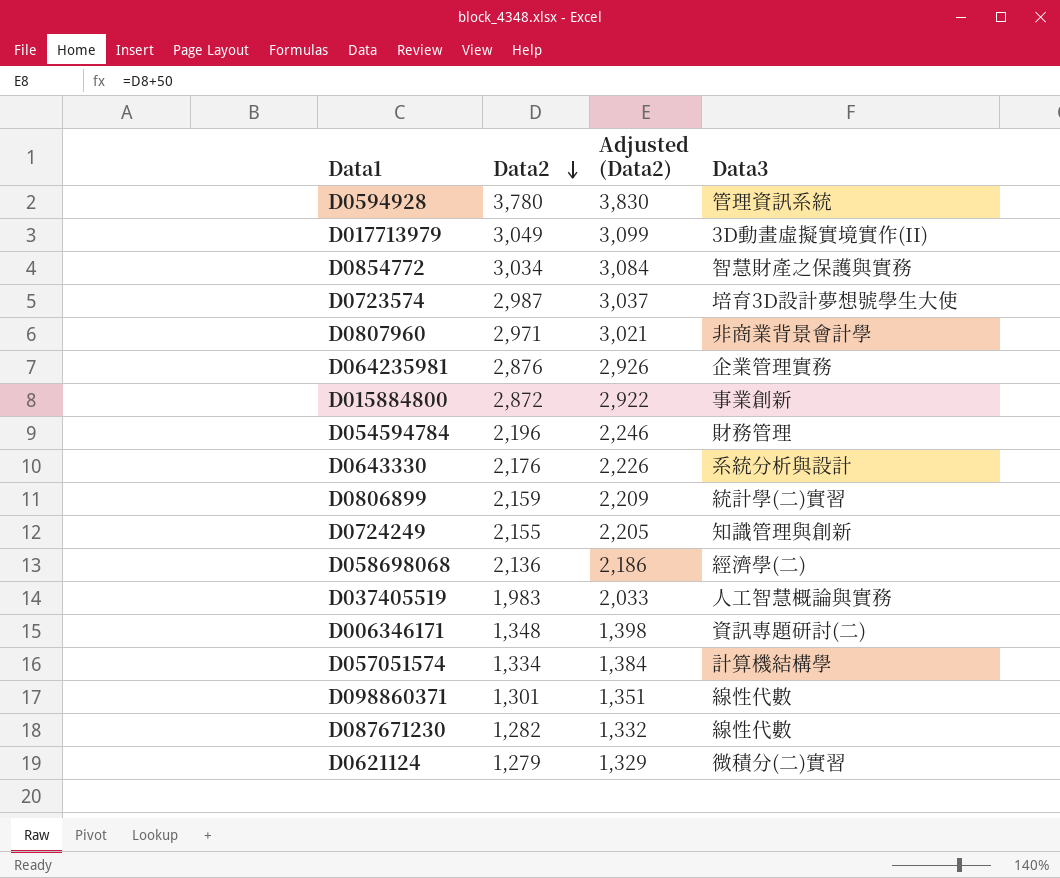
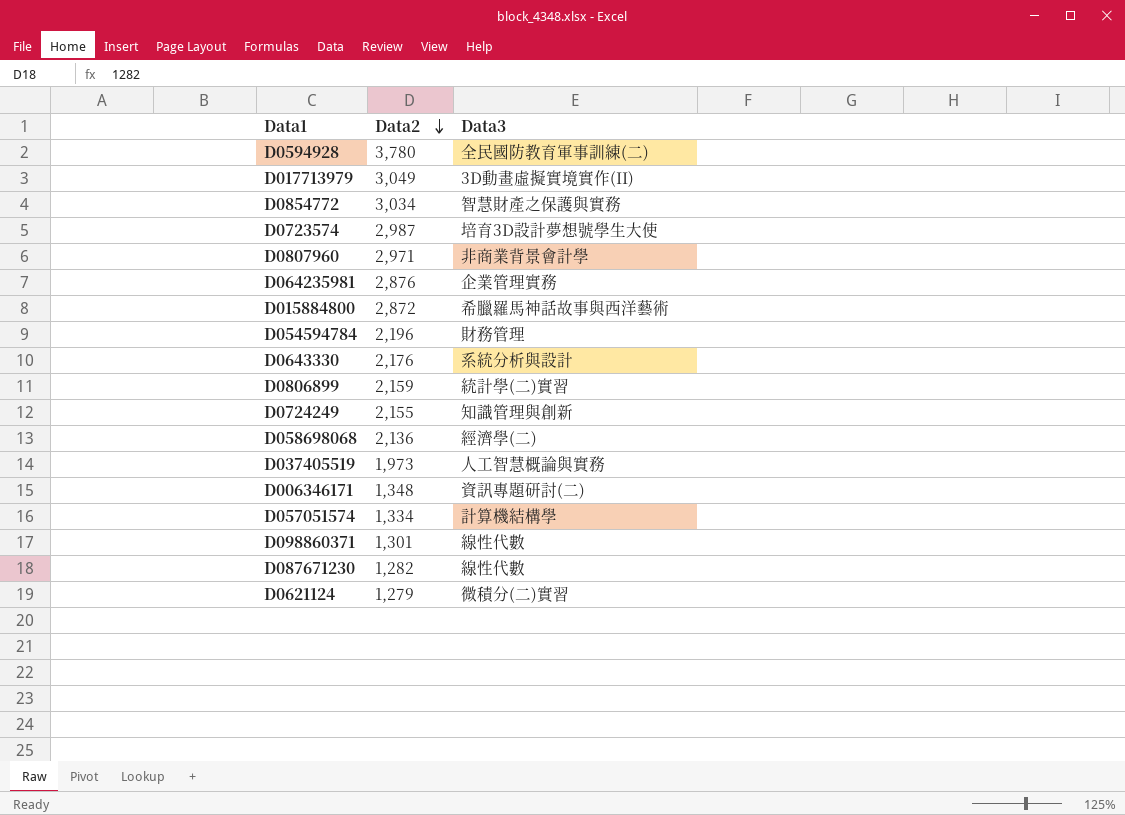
column Adjusted (Data2) | formula: [Data2] + 50 -> none
D0594928 | Data3: 管理資訊系統 -> 全民國防教育軍事訓練(二)
D015884800 | Data3: 事業創新 -> 希臘羅馬神話故事與西洋藝術
D037405519 | Data2: 1,983 -> 1,973

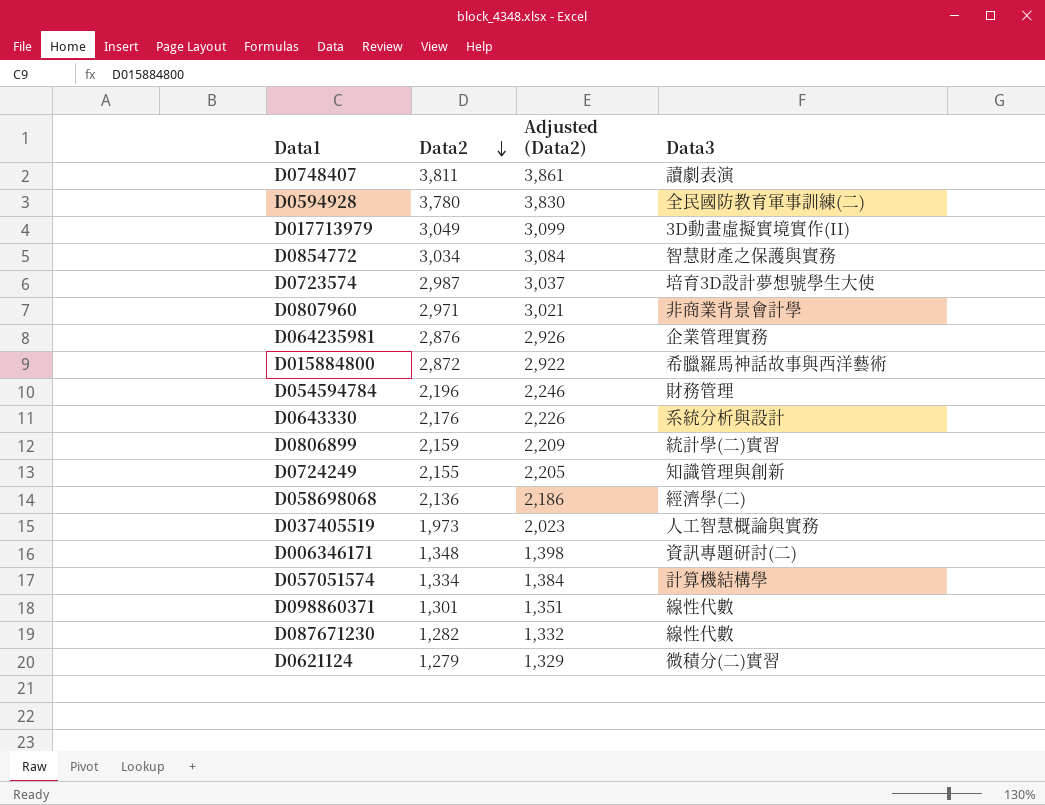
column Adjusted (Data2) | formula: none -> [Data2] + 50
row D0748407: none -> 3,811 | 3,861 | 讀劇表演

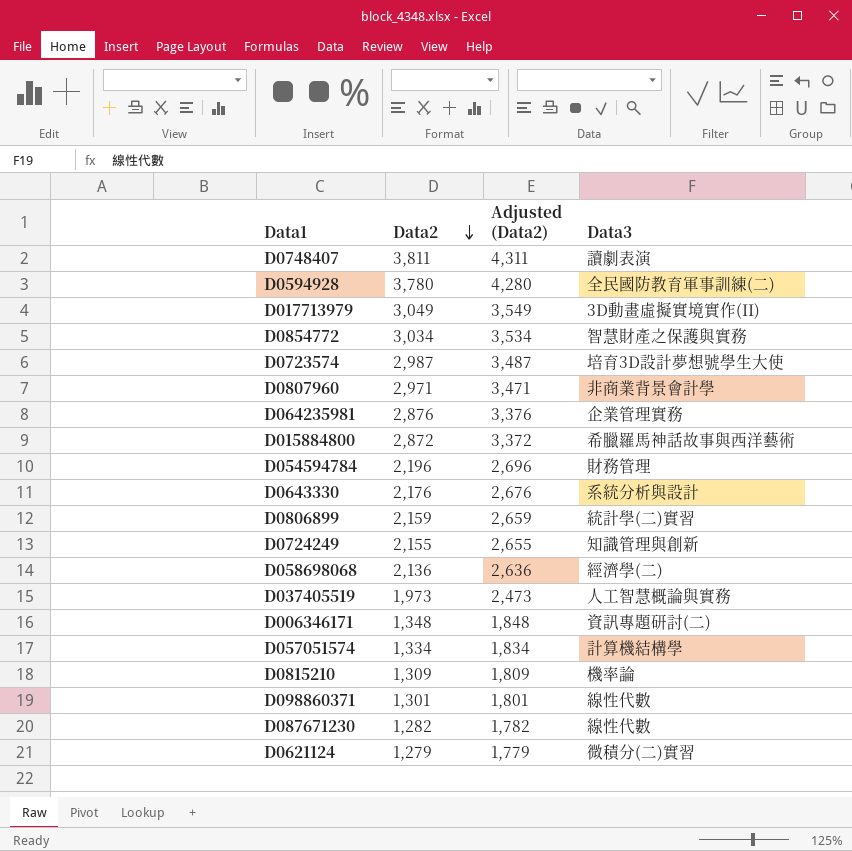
column Adjusted (Data2) | formula: [Data2] + 50 -> [Data2] + 500
row D0815210: none -> 1,309 | 1,809 | 機率論

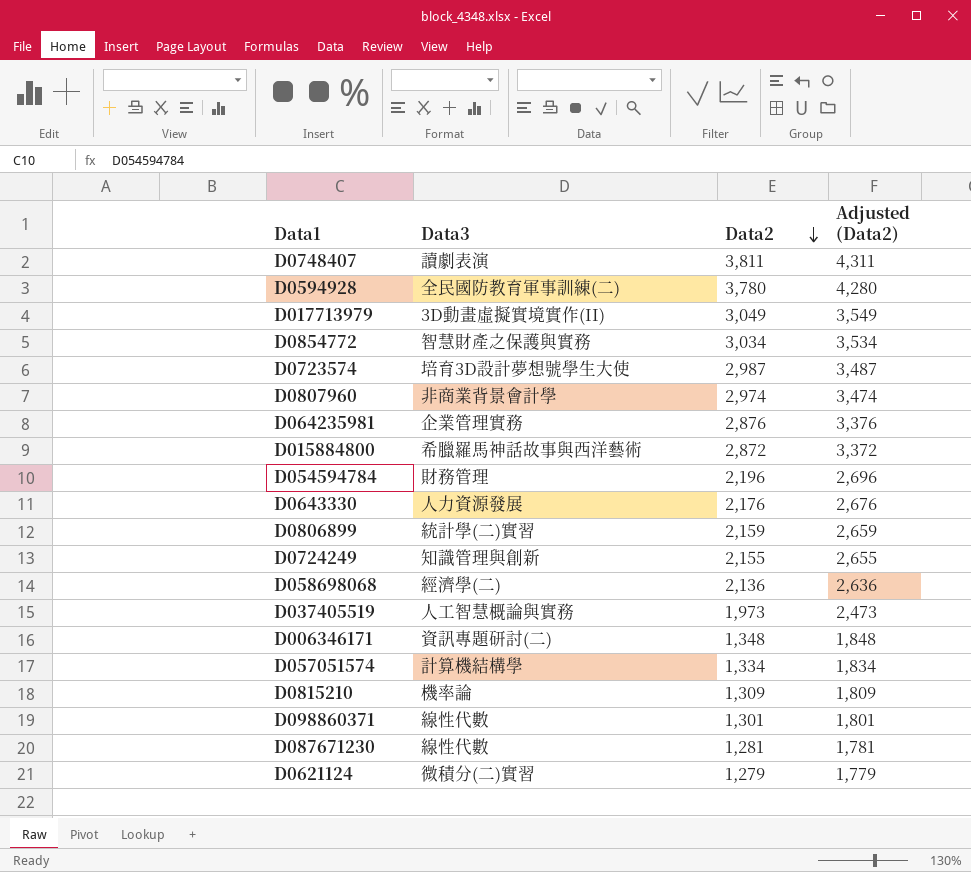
column Data3 | position: 4 -> 2
D0807960 | Data2: 2,971 -> 2,974
D0807960 | Adjusted (Data2): 3,471 -> 3,474
D0643330 | Data3: 系統分析與設計 -> 人力資源發展
D087671230 | Data2: 1,282 -> 1,281
D087671230 | Adjusted (Data2): 1,782 -> 1,781

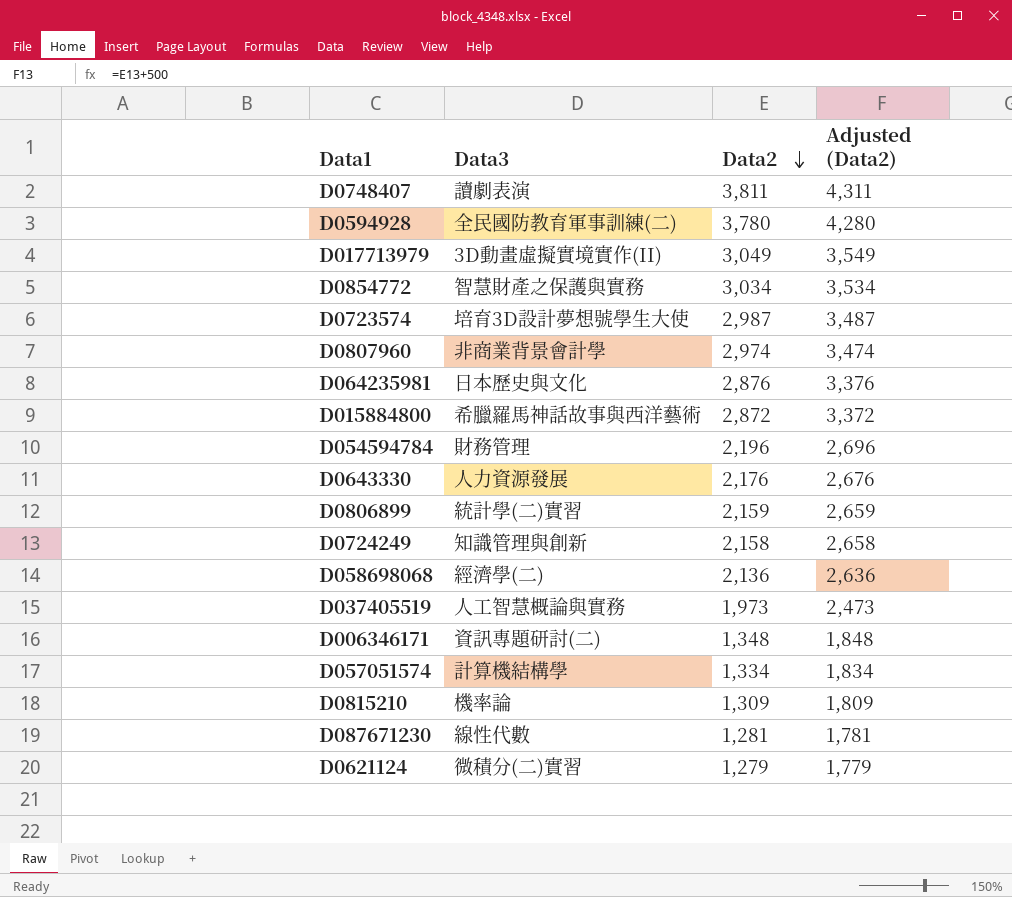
row D098860371: 線性代數 | 1,301 | 1,801 -> none
D064235981 | Data3: 企業管理實務 -> 日本歷史與文化
D0724249 | Data2: 2,155 -> 2,158
D0724249 | Adjusted (Data2): 2,655 -> 2,658

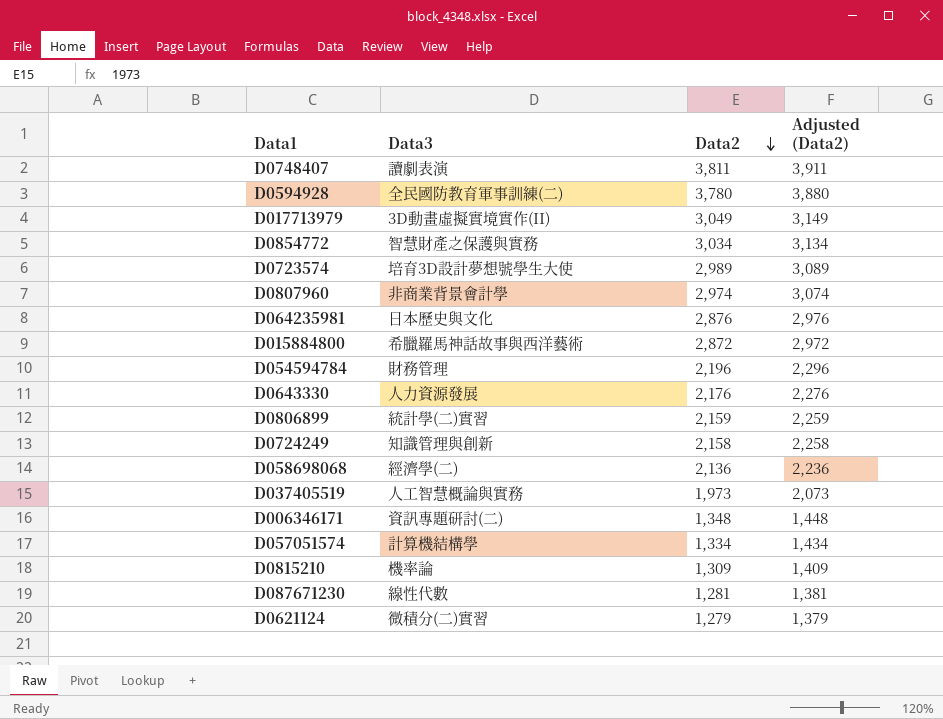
column Adjusted (Data2) | formula: [Data2] + 500 -> [Data2] + 100
D0723574 | Data2: 2,987 -> 2,989

